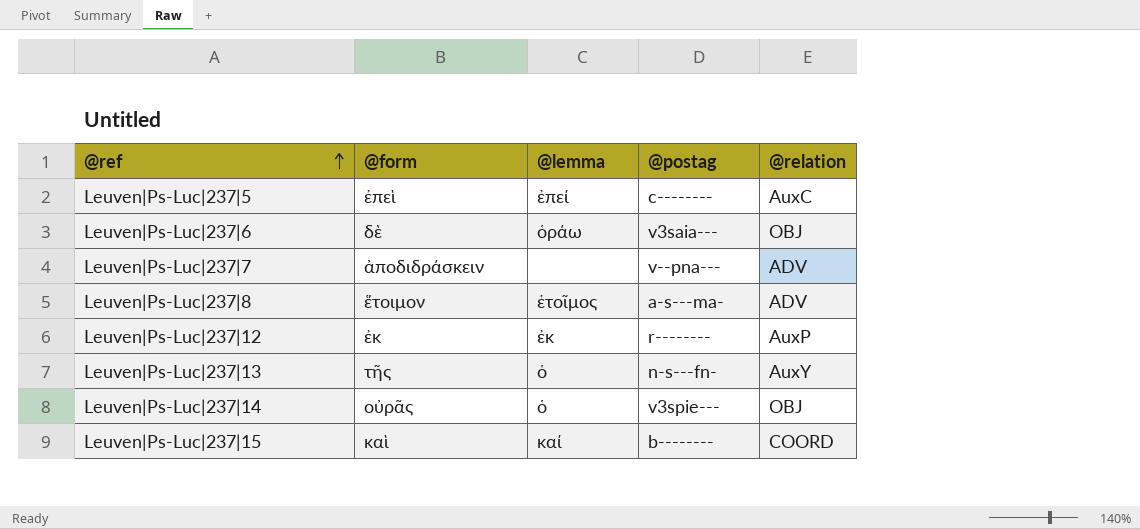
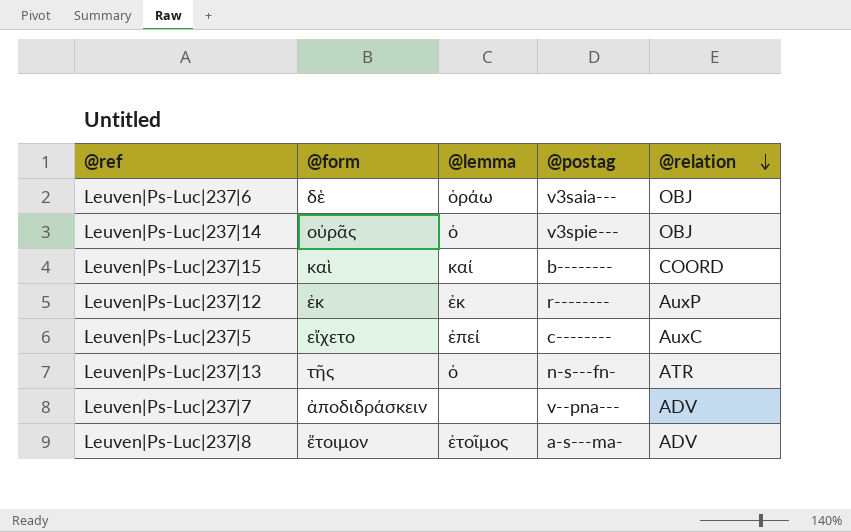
row order: @ref ascending -> @relation descending
Leuven|Ps-Luc|237|5 | @form: ἐπεὶ -> εἴχετο
Leuven|Ps-Luc|237|13 | @relation: AuxY -> ATR

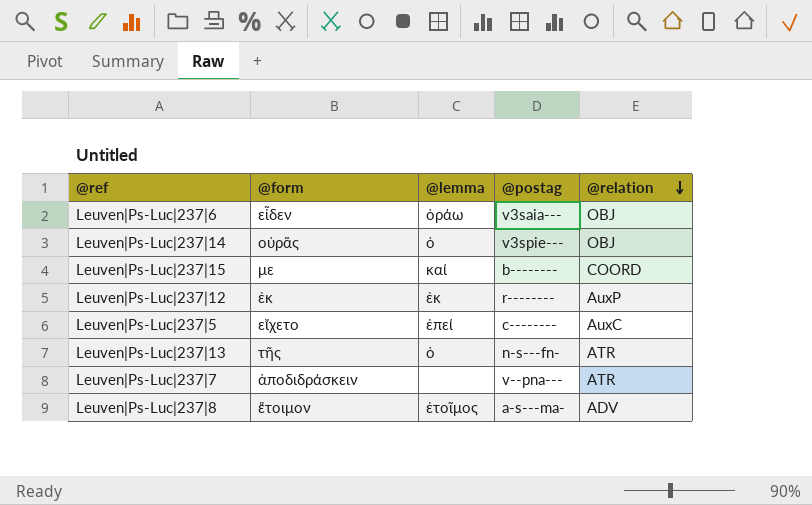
Leuven|Ps-Luc|237|6 | @form: δὲ -> εἶδεν
Leuven|Ps-Luc|237|15 | @form: καὶ -> με
Leuven|Ps-Luc|237|7 | @relation: ADV -> ATR

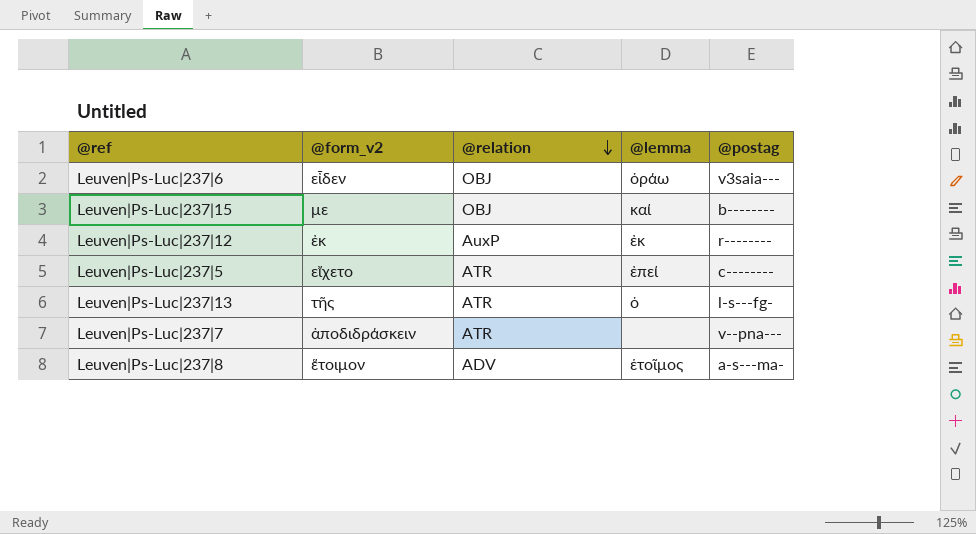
column name: @form -> @form_v2
column @relation | position: 5 -> 3
row Leuven|Ps-Luc|237|14: οὐρᾶς | ὁ | v3spie--- | OBJ -> none
Leuven|Ps-Luc|237|15 | @relation: COORD -> OBJ
Leuven|Ps-Luc|237|5 | @relation: AuxC -> ATR
Leuven|Ps-Luc|237|13 | @postag: n-s---fn- -> l-s---fg-

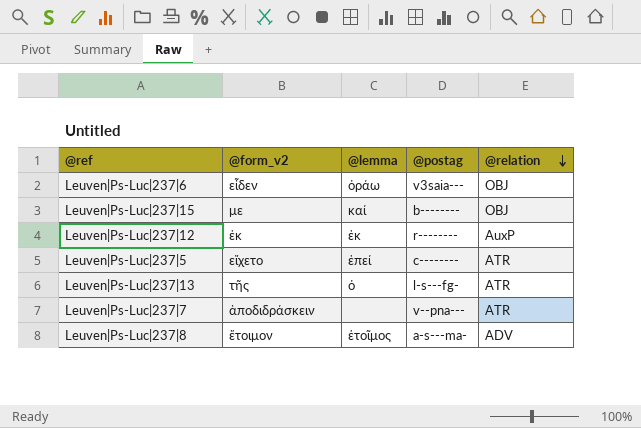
column @relation | position: 3 -> 5

